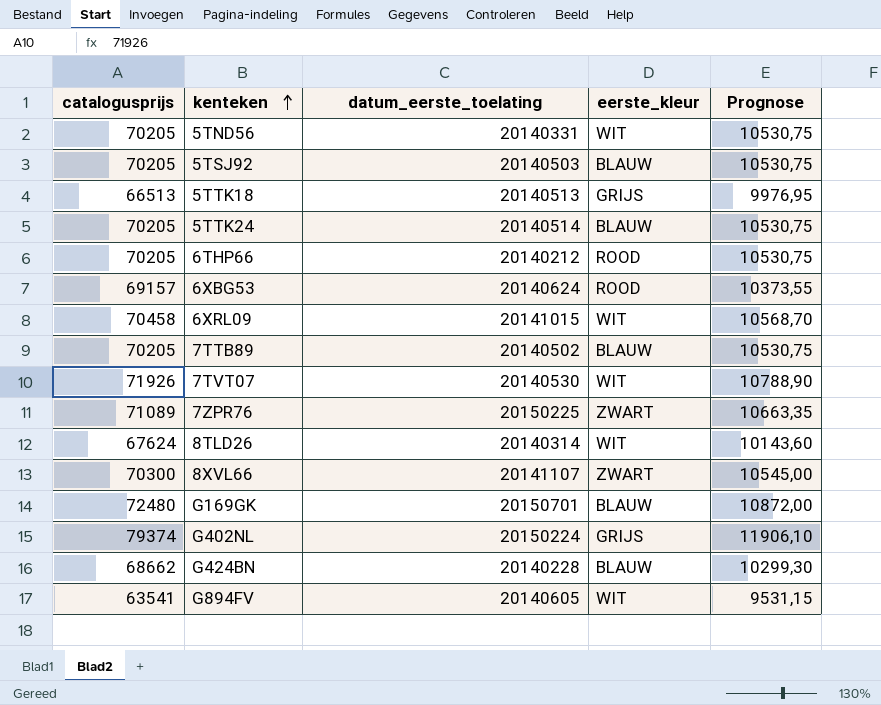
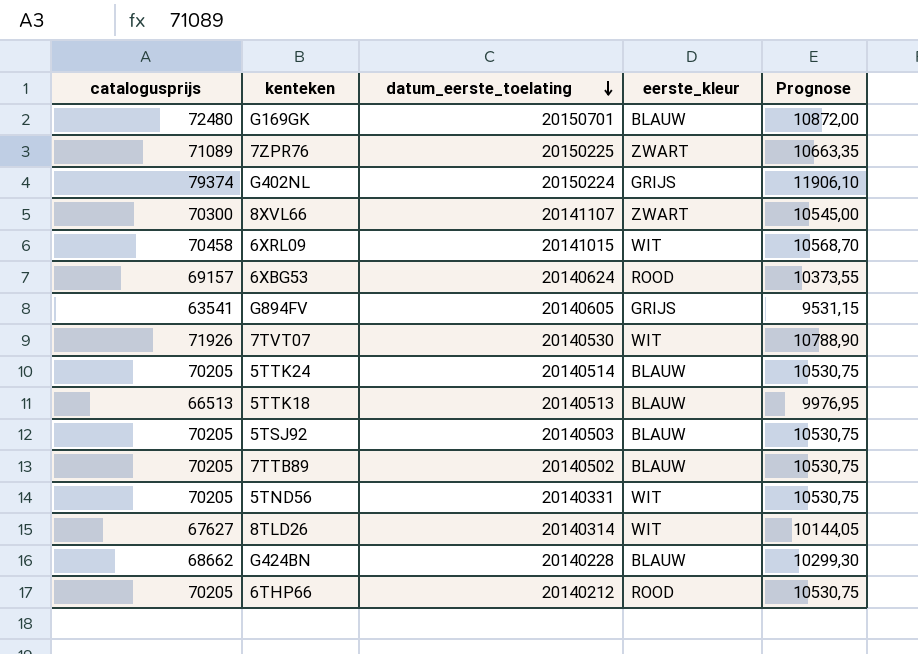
row order: kenteken ascending -> datum_eerste_toelating descending
G894FV | eerste_kleur: WIT -> GRIJS
5TTK18 | eerste_kleur: GRIJS -> BLAUW
8TLD26 | catalogusprijs: 67624 -> 67627
8TLD26 | Prognose: 10143,60 -> 10144,05

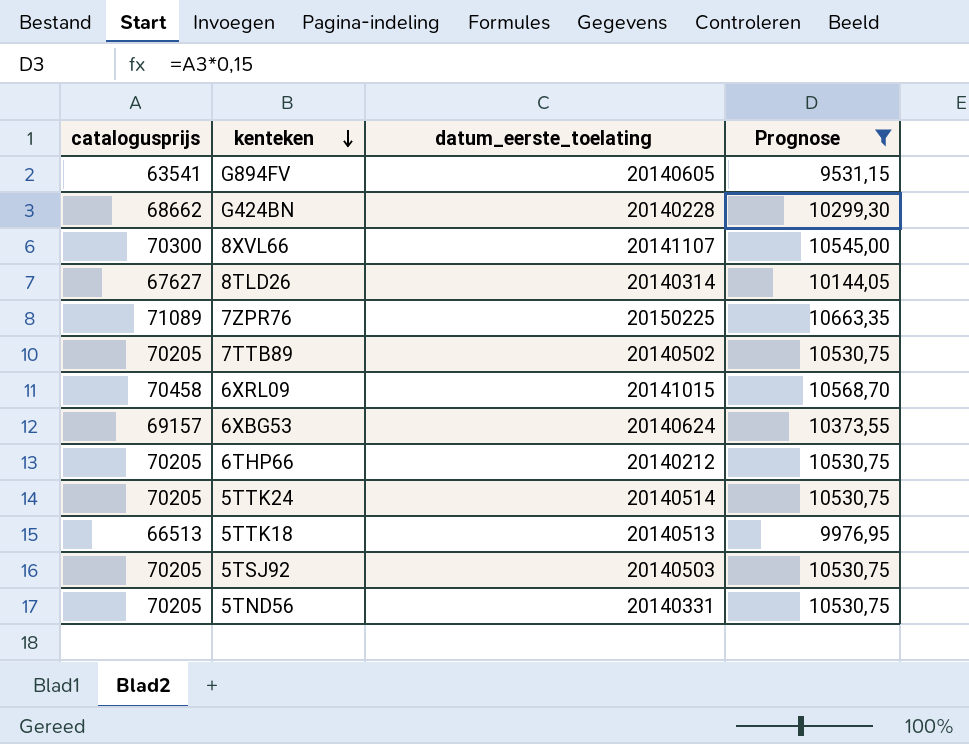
filter: none -> Prognose <= 10663,35
row order: datum_eerste_toelating descending -> kenteken descending
column eerste_kleur | position: 4 -> none

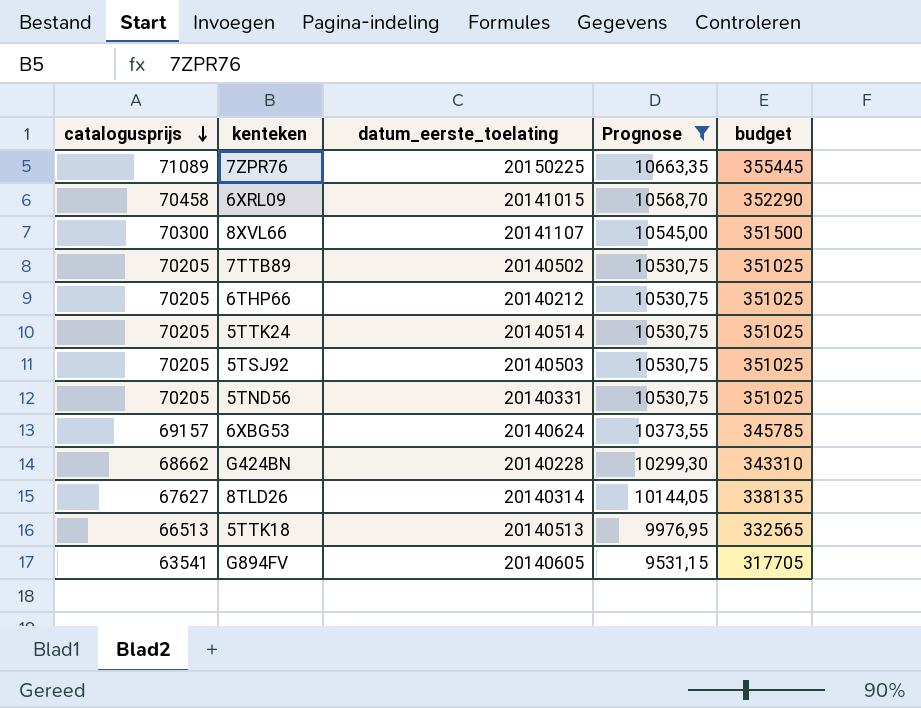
row order: kenteken descending -> catalogusprijs descending
column budget | formula: none -> [catalogusprijs] * 5

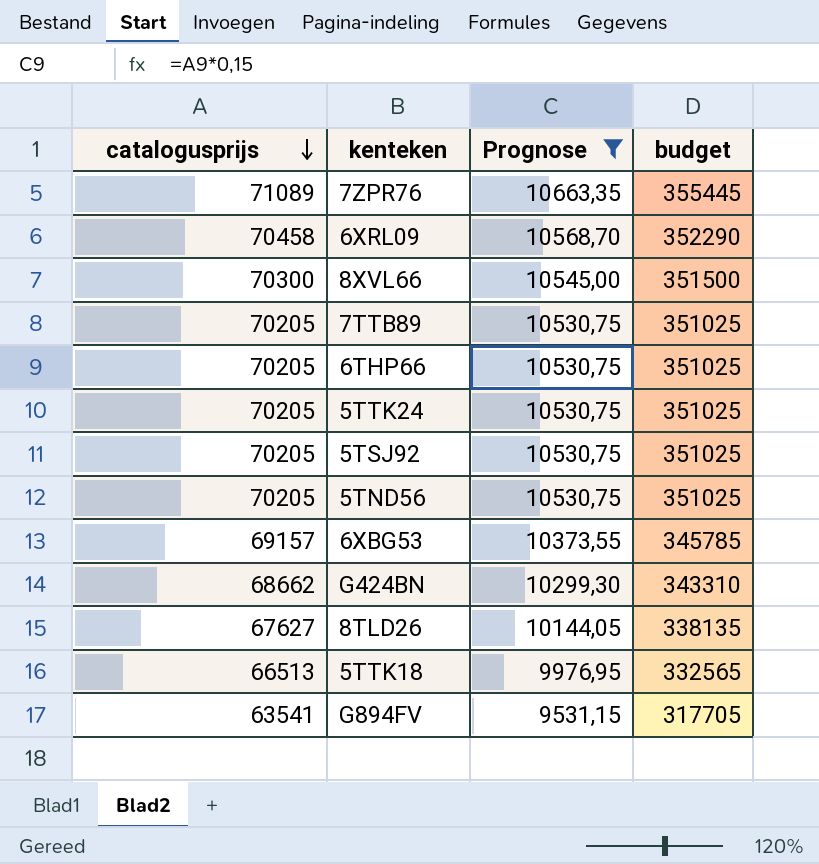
column datum_eerste_toelating | position: 3 -> none

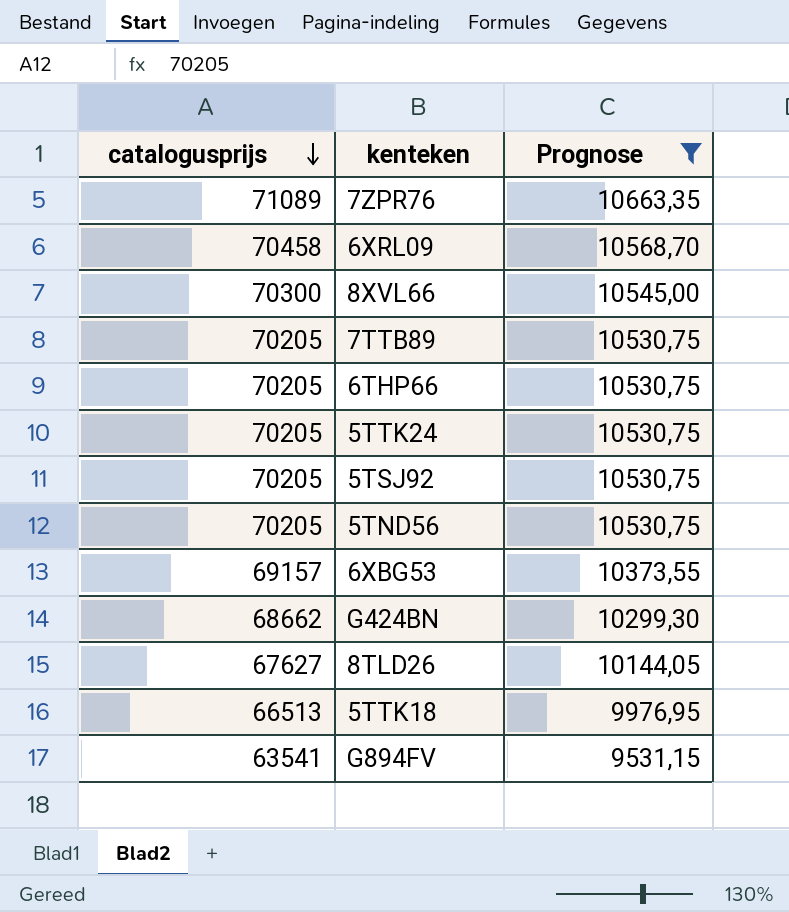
column budget | formula: [catalogusprijs] * 5 -> none

